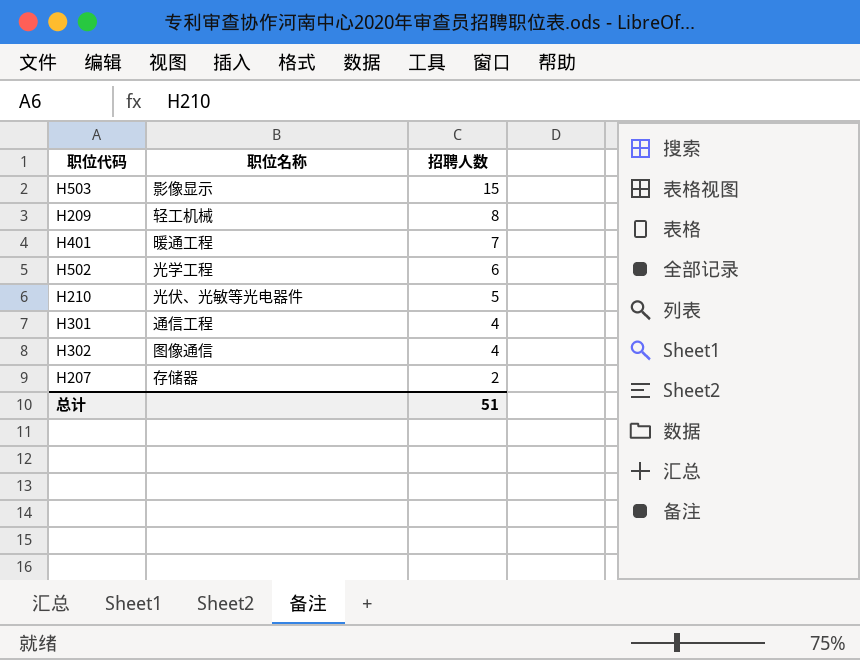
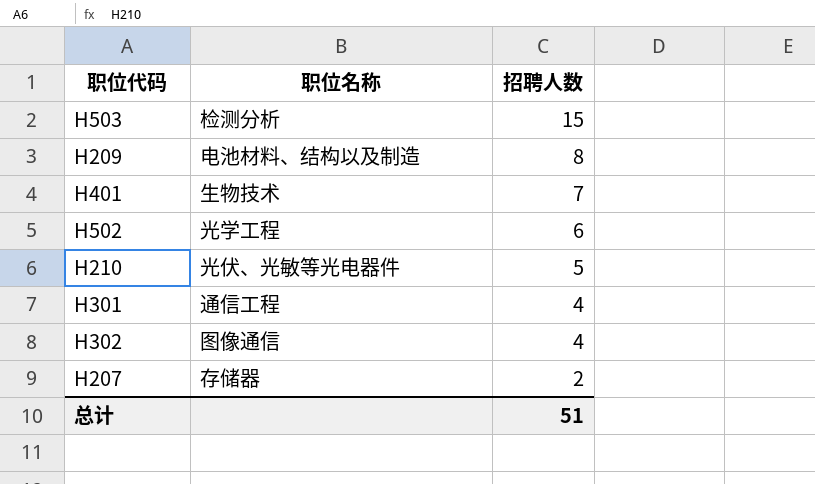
H503 | 职位名称: 影像显示 -> 检测分析
H209 | 职位名称: 轻工机械 -> 电池材料、结构以及制造
H401 | 职位名称: 暖通工程 -> 生物技术

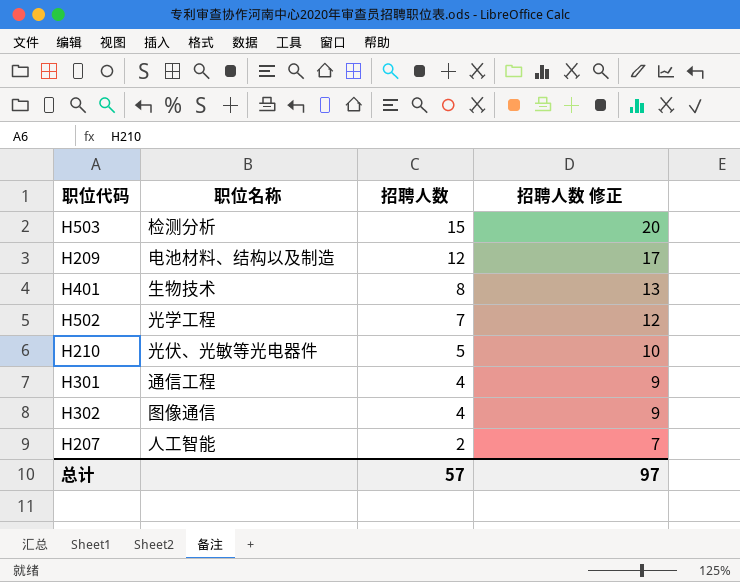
column 招聘人数 修正 | formula: none -> [招聘人数] + 5
H209 | 招聘人数: 8 -> 12
H401 | 招聘人数: 7 -> 8
H502 | 招聘人数: 6 -> 7
H207 | 职位名称: 存储器 -> 人工智能
总计 | 招聘人数: 51 -> 57

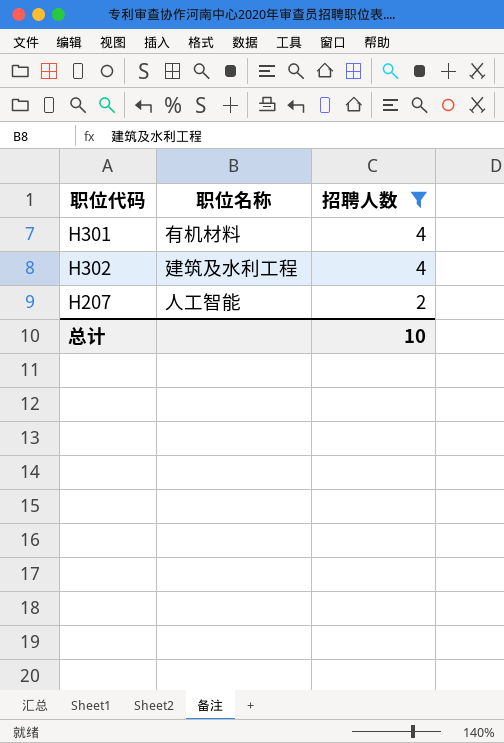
filter: none -> 招聘人数 <= 4
column 招聘人数 修正 | formula: [招聘人数] + 5 -> none
H301 | 职位名称: 通信工程 -> 有机材料
H302 | 职位名称: 图像通信 -> 建筑及水利工程
总计 | 招聘人数: 57 -> 10

